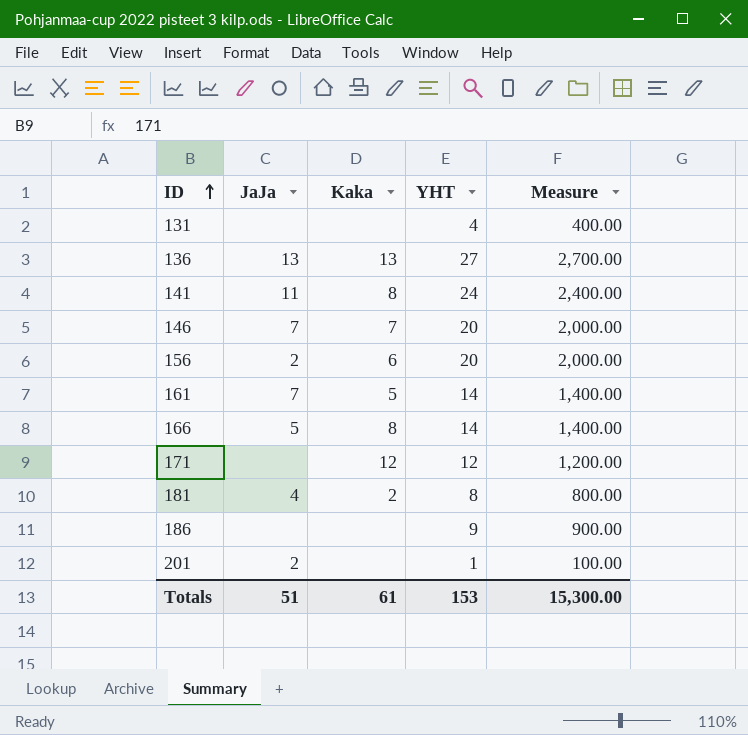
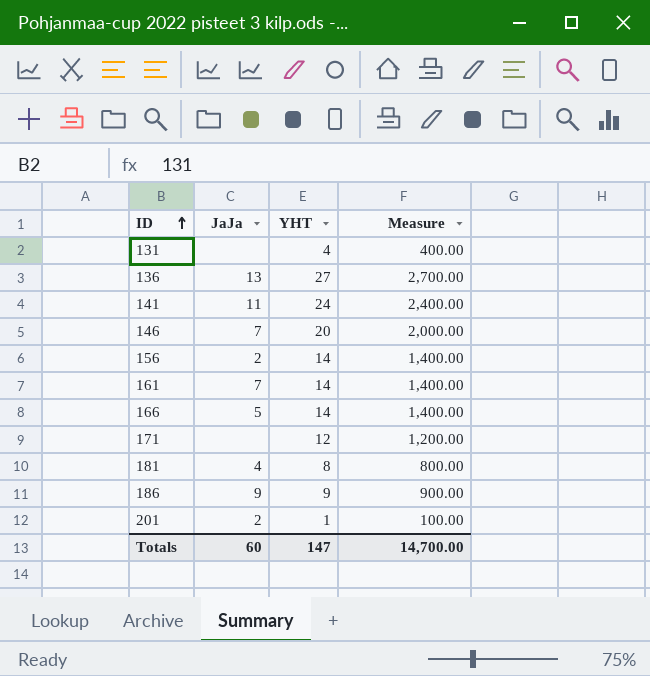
column Kaka | position: 3 -> none
156 | YHT: 20 -> 14
156 | Measure: 2,000.00 -> 1,400.00
186 | JaJa: none -> 9
Totals | JaJa: 51 -> 60
Totals | YHT: 153 -> 147
Totals | Measure: 15,300.00 -> 14,700.00

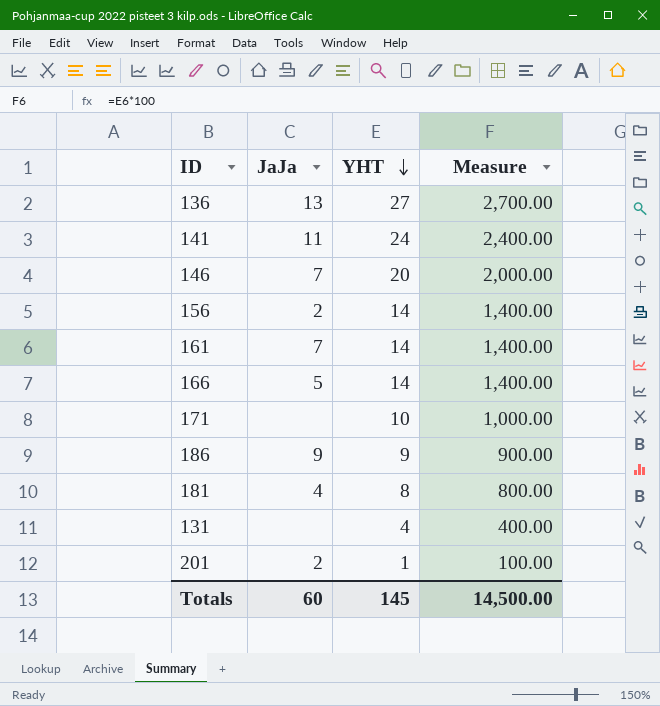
row order: ID ascending -> YHT descending
171 | YHT: 12 -> 10
171 | Measure: 1,200.00 -> 1,000.00
Totals | YHT: 147 -> 145
Totals | Measure: 14,700.00 -> 14,500.00

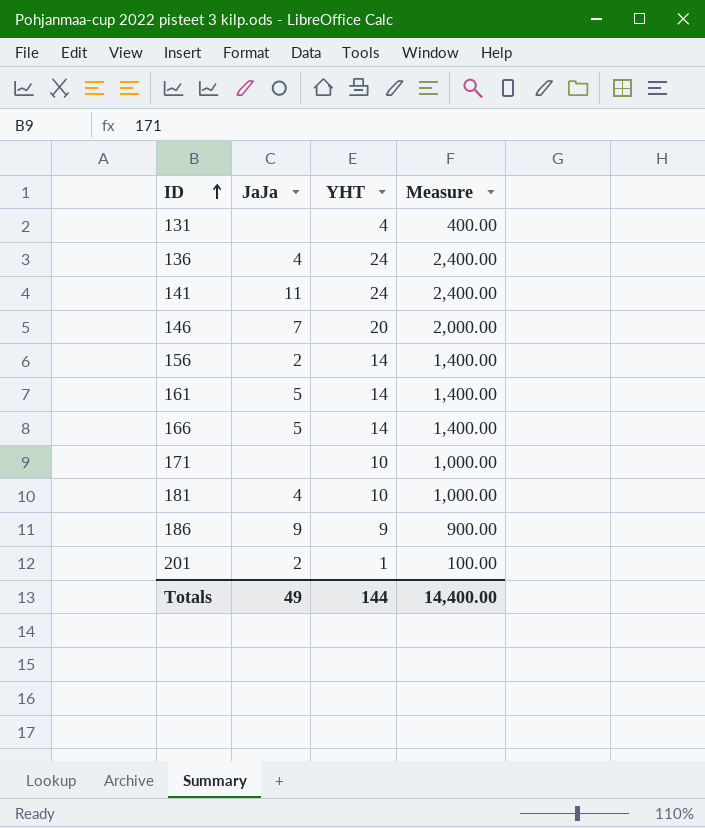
row order: YHT descending -> ID ascending
136 | JaJa: 13 -> 4
136 | YHT: 27 -> 24
136 | Measure: 2,700.00 -> 2,400.00
161 | JaJa: 7 -> 5
181 | YHT: 8 -> 10
181 | Measure: 800.00 -> 1,000.00
Totals | JaJa: 60 -> 49
Totals | YHT: 145 -> 144
Totals | Measure: 14,500.00 -> 14,400.00

